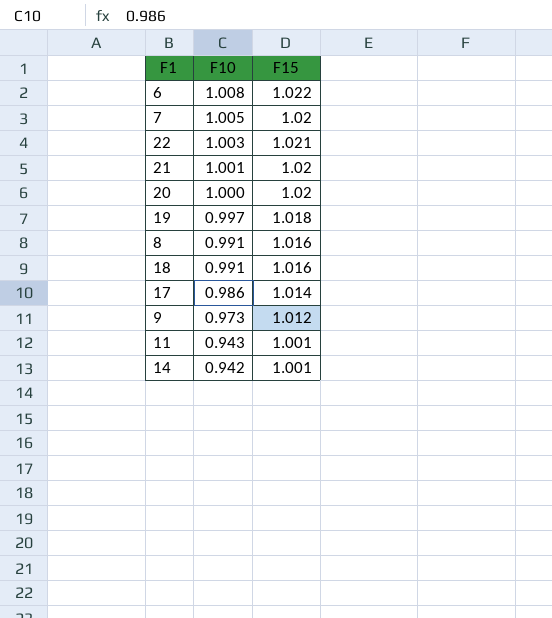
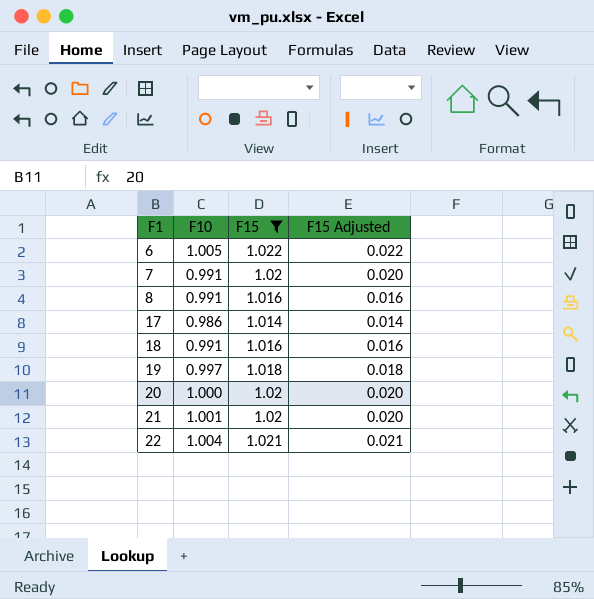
filter: none -> F15 >= 1.014
row order: F10 descending -> F1 ascending
column F15 Adjusted | formula: none -> [F15] - 1
6 | F10: 1.008 -> 1.005
7 | F10: 1.005 -> 0.991
22 | F10: 1.003 -> 1.004

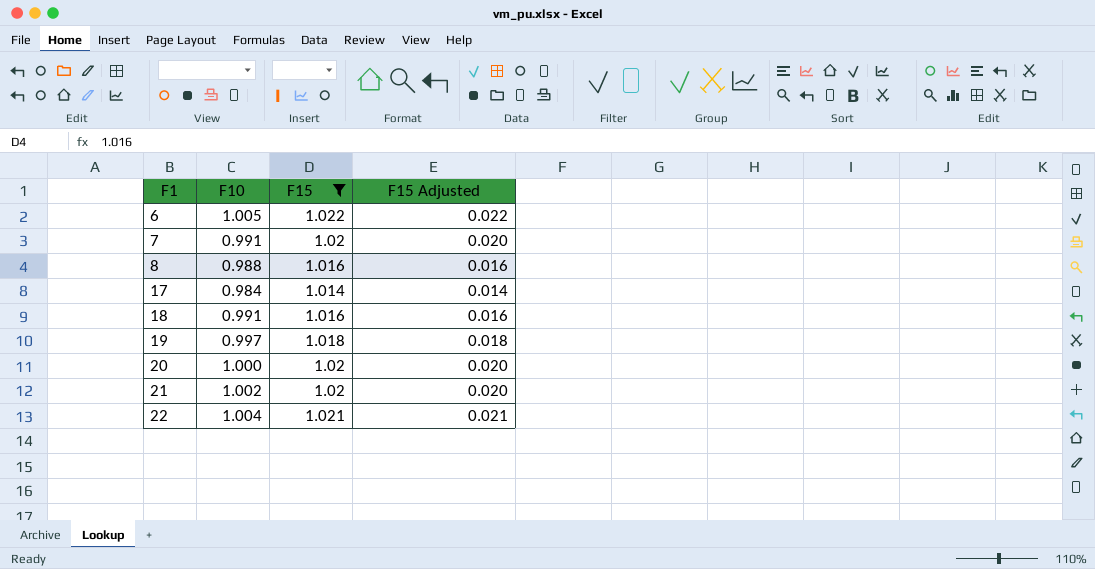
8 | F10: 0.991 -> 0.988
17 | F10: 0.986 -> 0.984
21 | F10: 1.001 -> 1.002

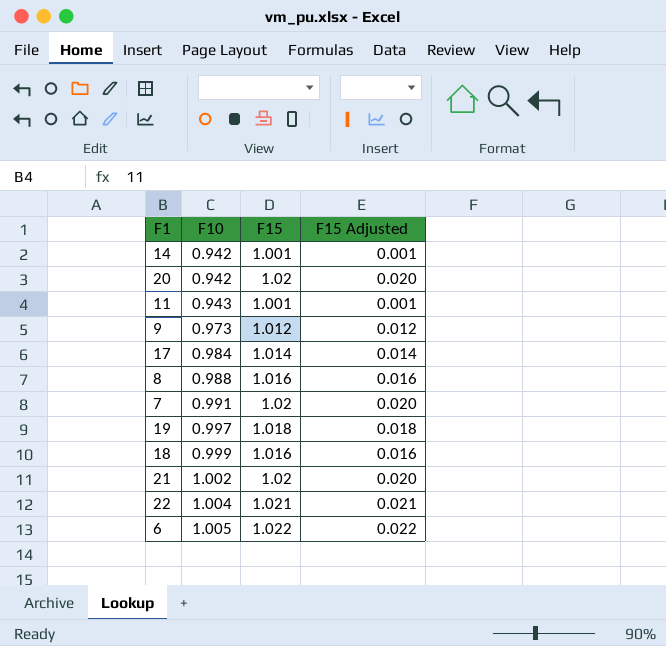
filter: F15 >= 1.014 -> none
row order: F1 ascending -> F10 ascending
20 | F10: 1.000 -> 0.942
18 | F10: 0.991 -> 0.999

